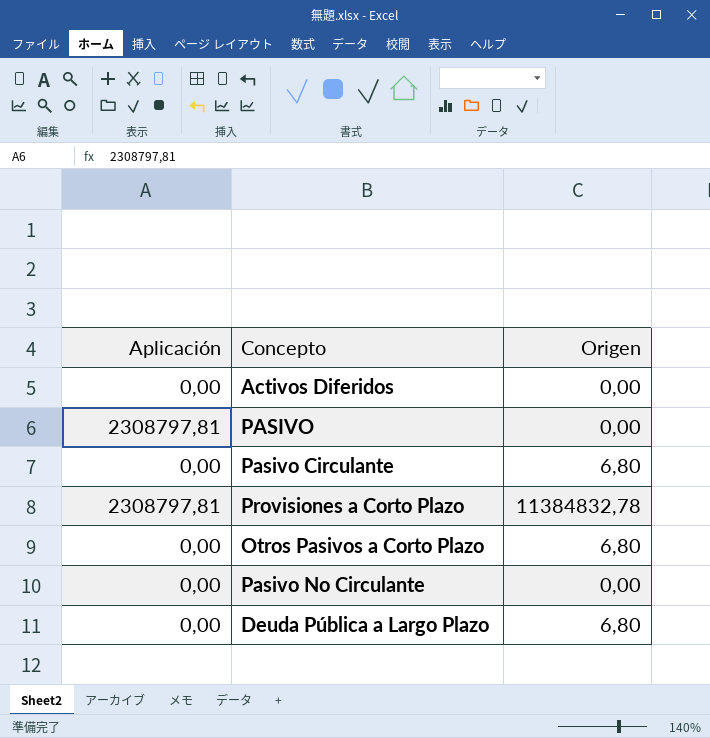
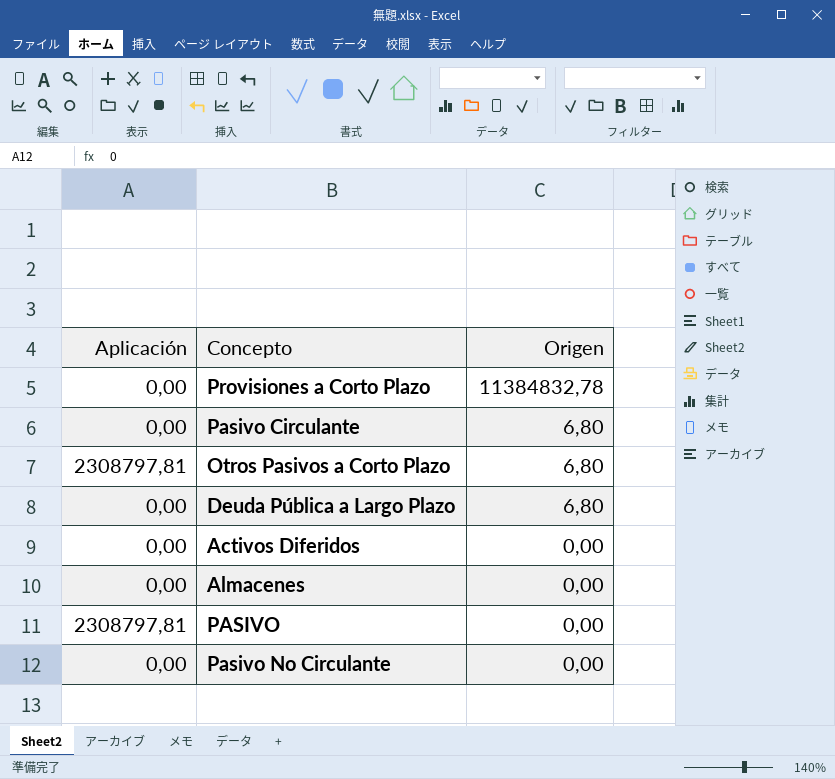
row order: none -> Origen descending
Provisiones a Corto Plazo | Aplicación: 2308797,81 -> 0,00
Otros Pasivos a Corto Plazo | Aplicación: 0,00 -> 2308797,81
row Almacenes: none -> 0,00 | 0,00

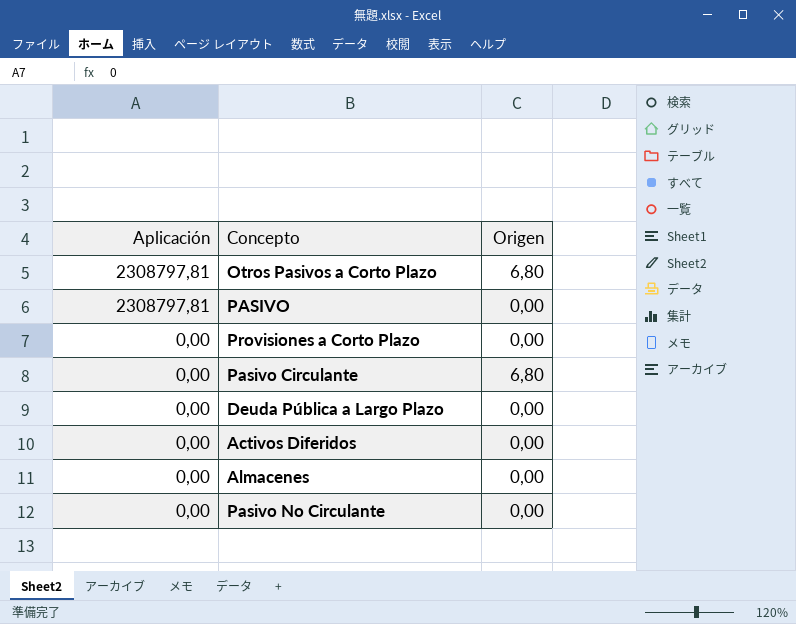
row order: Origen descending -> Aplicación descending
Provisiones a Corto Plazo | Origen: 11384832,78 -> 0,00
Deuda Pública a Largo Plazo | Origen: 6,80 -> 0,00

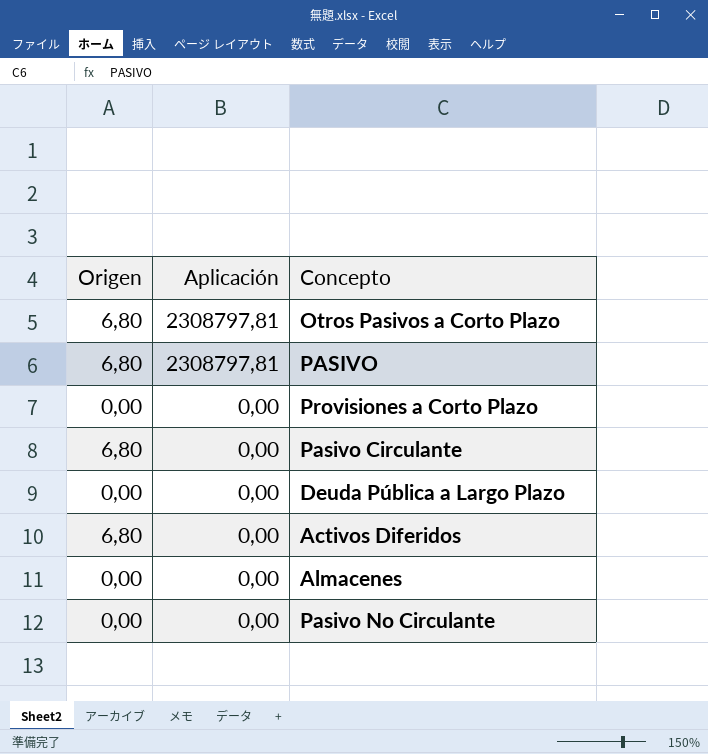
column Origen | position: 3 -> 1
PASIVO | Origen: 0,00 -> 6,80
Activos Diferidos | Origen: 0,00 -> 6,80

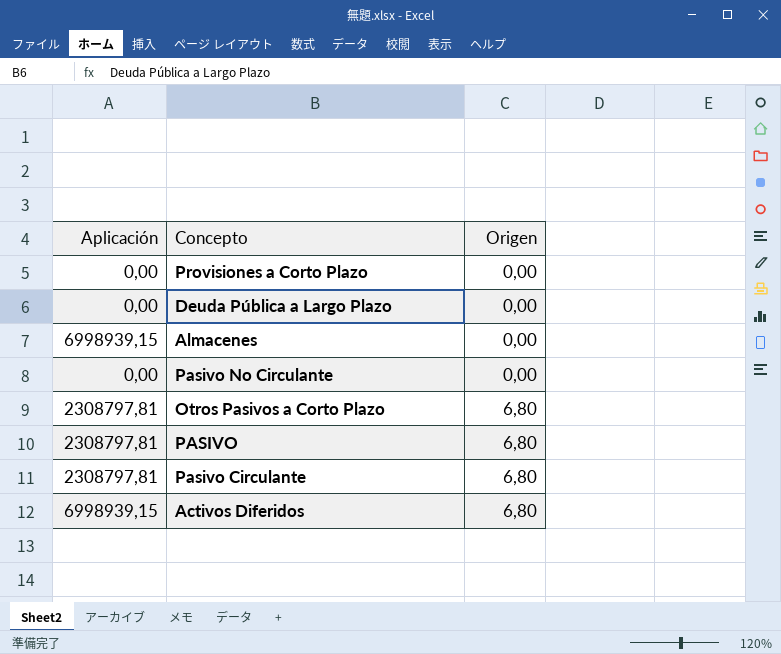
row order: Aplicación descending -> Origen ascending
column Origen | position: 1 -> 3
Almacenes | Aplicación: 0,00 -> 6998939,15
Pasivo Circulante | Aplicación: 0,00 -> 2308797,81
Activos Diferidos | Aplicación: 0,00 -> 6998939,15

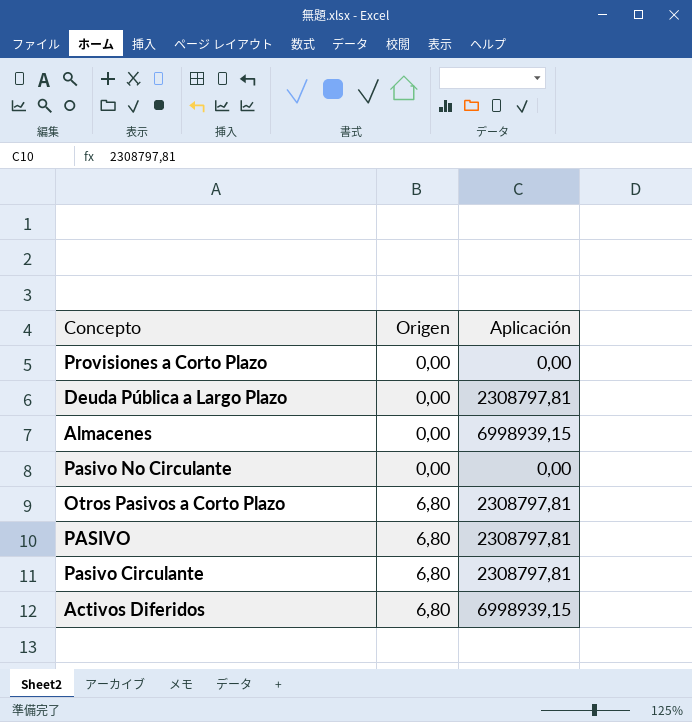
column Aplicación | position: 1 -> 3
Deuda Pública a Largo Plazo | Aplicación: 0,00 -> 2308797,81

